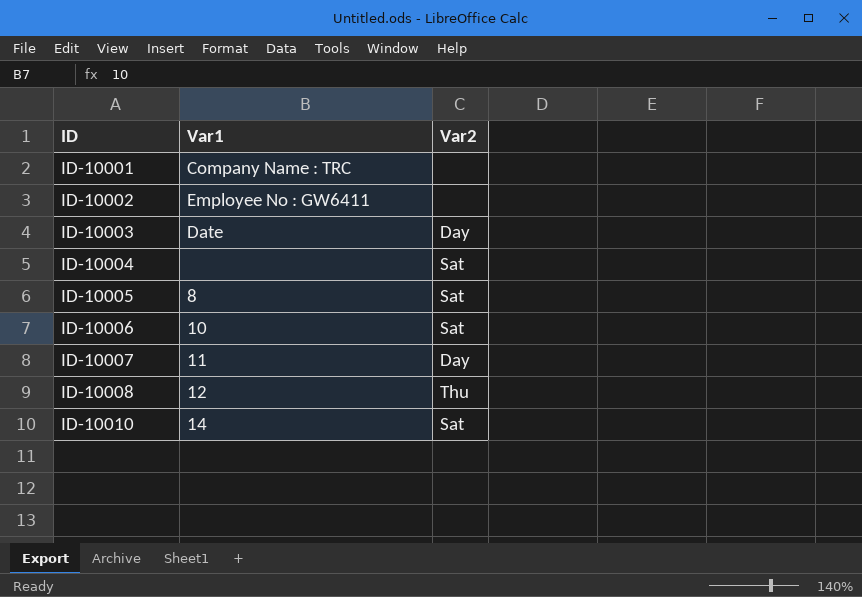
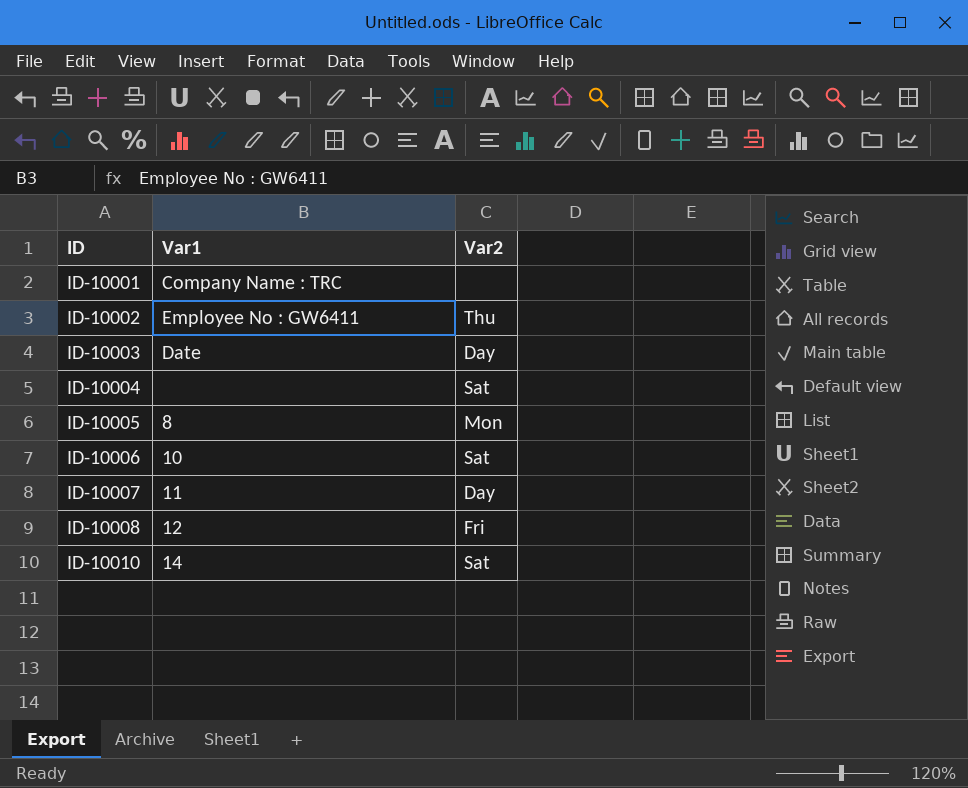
ID-10002 | Var2: none -> Thu
ID-10005 | Var2: Sat -> Mon
ID-10008 | Var2: Thu -> Fri

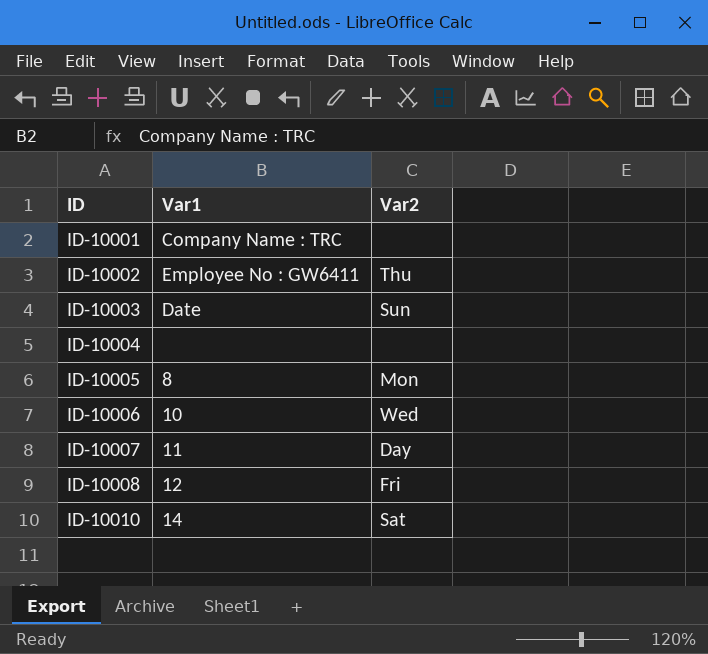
ID-10003 | Var2: Day -> Sun
ID-10004 | Var2: Sat -> none
ID-10006 | Var2: Sat -> Wed

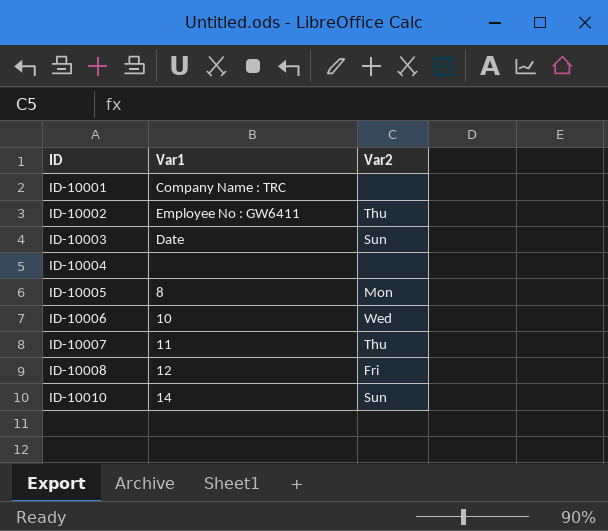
ID-10007 | Var2: Day -> Thu
ID-10010 | Var2: Sat -> Sun

